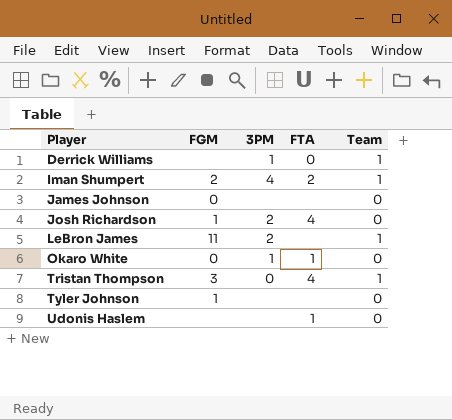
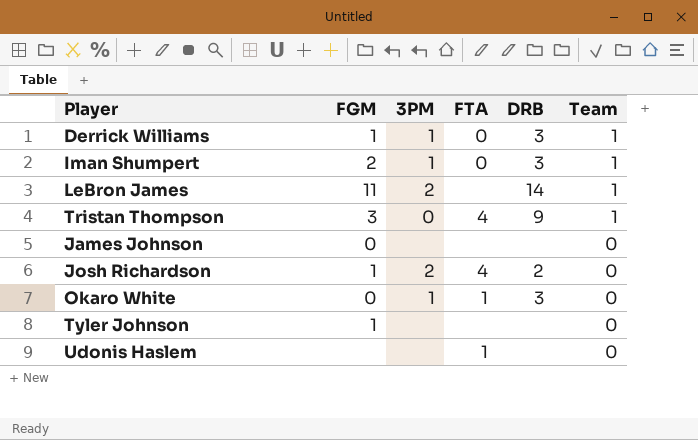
row order: Player ascending -> Team descending
column DRB | position: none -> 5
Derrick Williams | FGM: none -> 1
Iman Shumpert | 3PM: 4 -> 1
Iman Shumpert | FTA: 2 -> 0

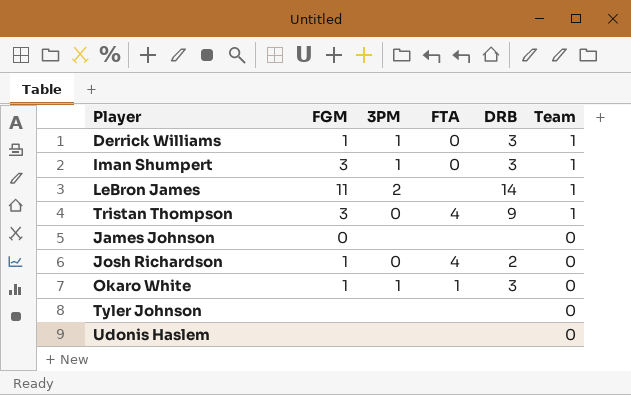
Iman Shumpert | FGM: 2 -> 3
Josh Richardson | 3PM: 2 -> 0
Okaro White | FGM: 0 -> 1
Tyler Johnson | FGM: 1 -> none
Udonis Haslem | FTA: 1 -> none

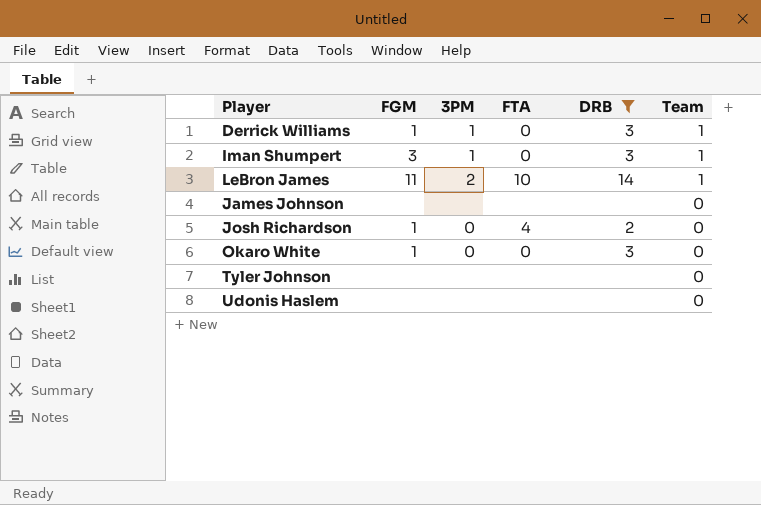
filter: none -> DRB != 9
LeBron James | FTA: none -> 10
James Johnson | FGM: 0 -> none
Okaro White | 3PM: 1 -> 0
Okaro White | FTA: 1 -> 0

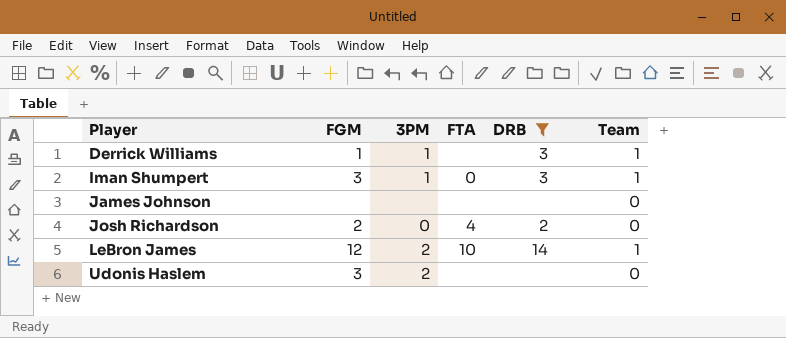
row order: Team descending -> Player ascending
row Okaro White: 1 | 0 | 0 | 3 | 0 -> none
row Tyler Johnson: none | none | none | none | 0 -> none
Derrick Williams | FTA: 0 -> none
Josh Richardson | FGM: 1 -> 2
LeBron James | FGM: 11 -> 12
Udonis Haslem | FGM: none -> 3
Udonis Haslem | 3PM: none -> 2

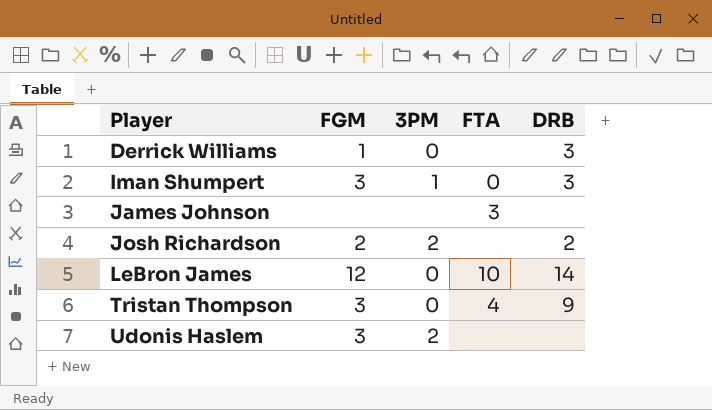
filter: DRB != 9 -> none
column Team | position: 6 -> none
Derrick Williams | 3PM: 1 -> 0
James Johnson | FTA: none -> 3
Josh Richardson | 3PM: 0 -> 2
Josh Richardson | FTA: 4 -> none
LeBron James | 3PM: 2 -> 0

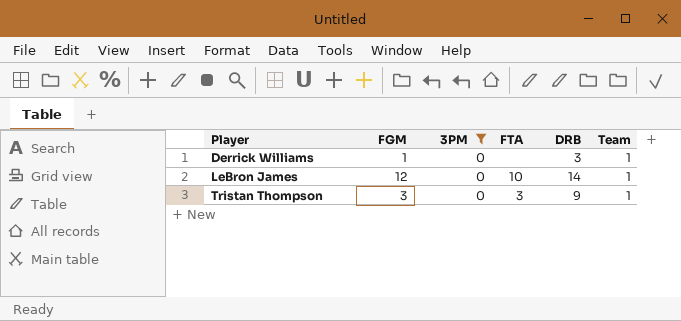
filter: none -> 3PM = 0
column Team | position: none -> 6
Tristan Thompson | FTA: 4 -> 3

